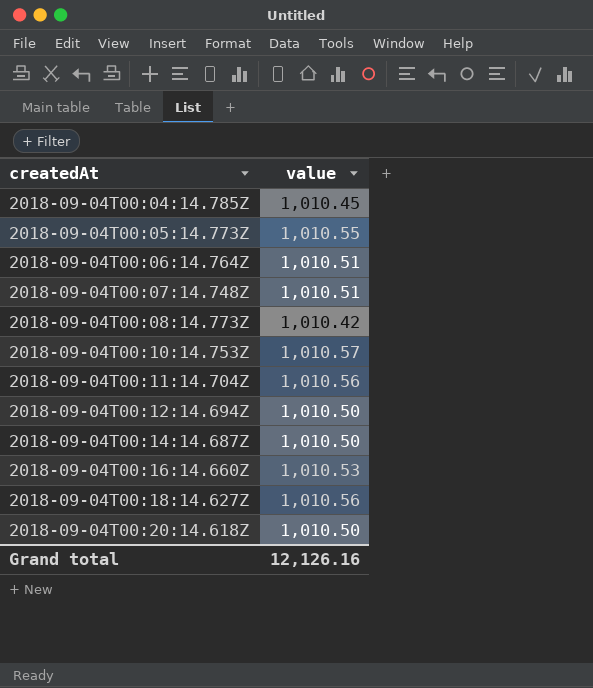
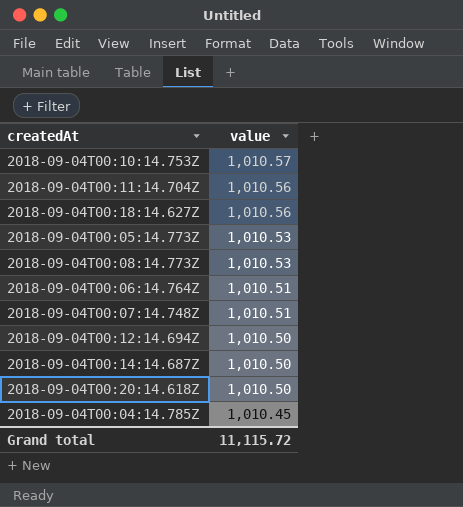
row order: createdAt ascending -> value descending
row 2018-09-04T00:16:14.660Z: 1,010.53 -> none
2018-09-04T00:05:14.773Z | value: 1,010.55 -> 1,010.53
2018-09-04T00:08:14.773Z | value: 1,010.42 -> 1,010.53
Grand total | value: 12,126.16 -> 11,115.72

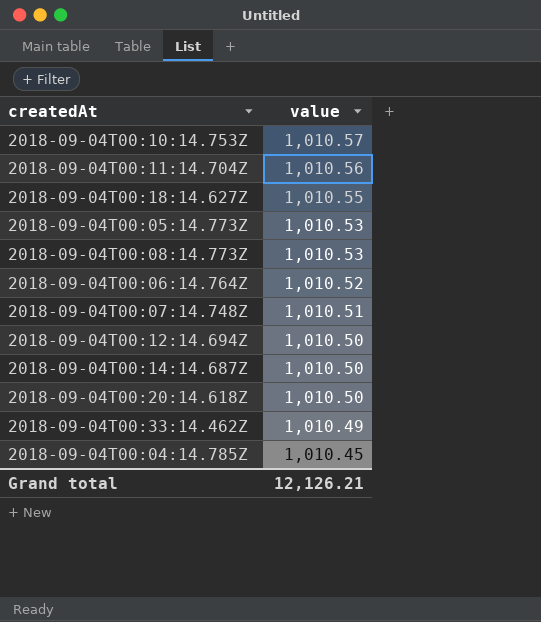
2018-09-04T00:18:14.627Z | value: 1,010.56 -> 1,010.55
2018-09-04T00:06:14.764Z | value: 1,010.51 -> 1,010.52
row 2018-09-04T00:33:14.462Z: none -> 1,010.49
Grand total | value: 11,115.72 -> 12,126.21

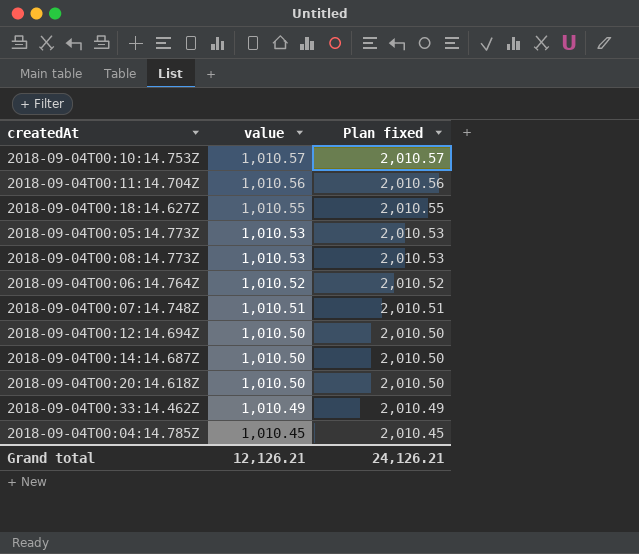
column Plan fixed | formula: none -> [value] + 1000

